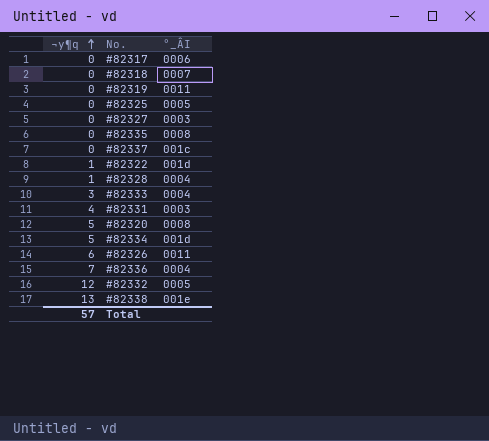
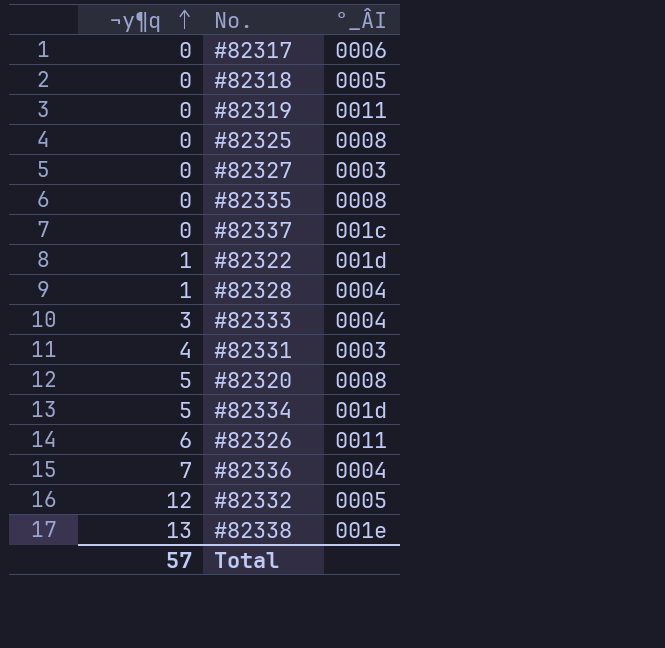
#82318 | °_ÂI: 0007 -> 0005
#82325 | °_ÂI: 0005 -> 0008

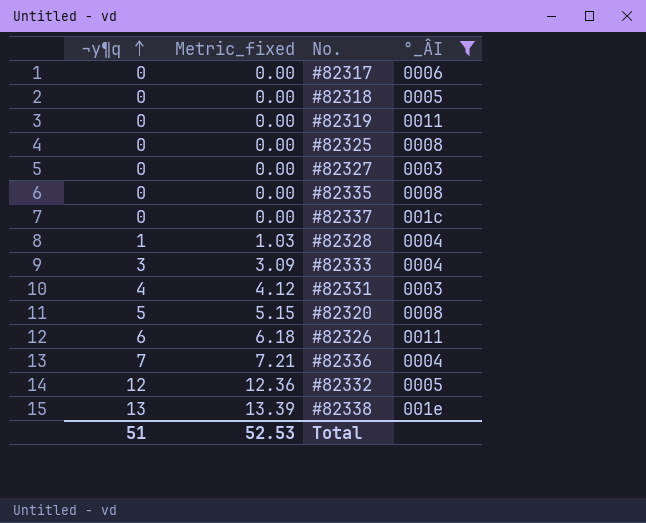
filter: none -> °_ÂI != 001d
column Metric_fixed | formula: none -> [¬y¶q] * 1.03
Total | ¬y¶q: 57 -> 51

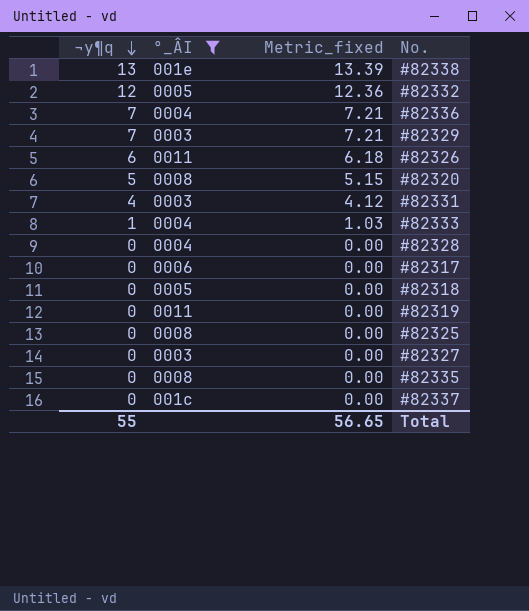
row order: ¬y¶q ascending -> ¬y¶q descending
column °_ÂI | position: 4 -> 2
row #82329: none -> 7 | 0003 | 7.21
#82333 | ¬y¶q: 3 -> 1
#82333 | Metric_fixed: 3.09 -> 1.03
#82328 | ¬y¶q: 1 -> 0
#82328 | Metric_fixed: 1.03 -> 0.00
Total | ¬y¶q: 51 -> 55
Total | Metric_fixed: 52.53 -> 56.65

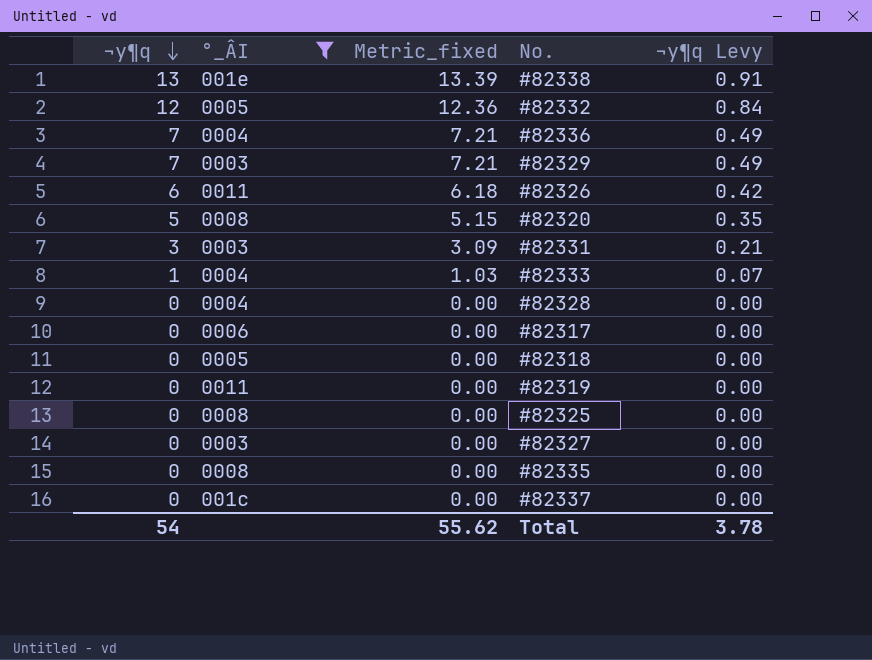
column ¬y¶q Levy | formula: none -> [¬y¶q] * 0.07
#82331 | ¬y¶q: 4 -> 3
#82331 | Metric_fixed: 4.12 -> 3.09
Total | ¬y¶q: 55 -> 54
Total | Metric_fixed: 56.65 -> 55.62

